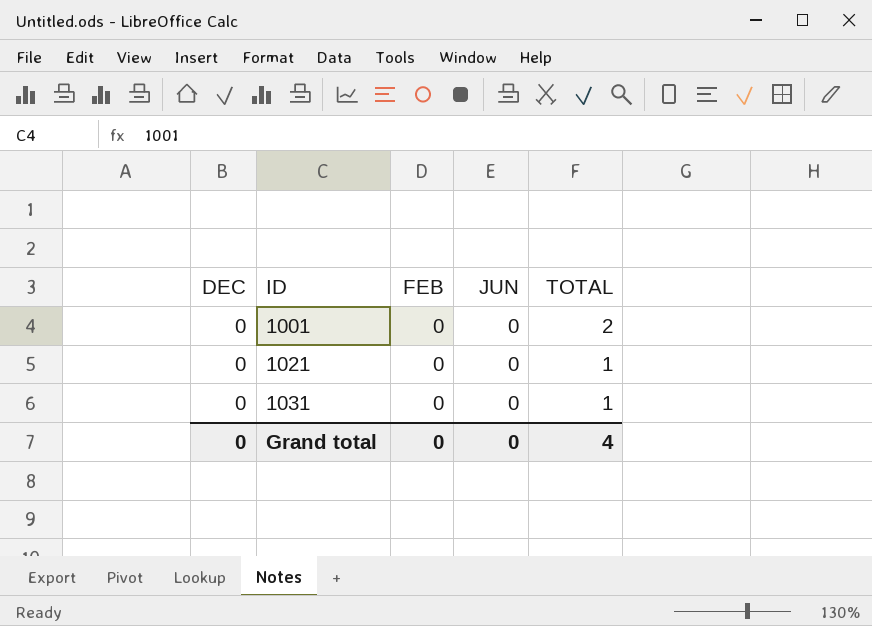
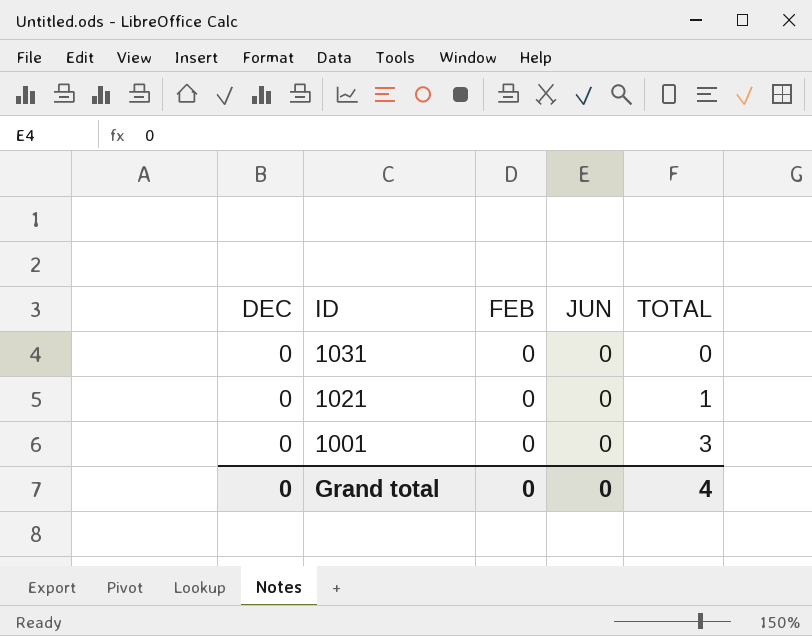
row order: ID ascending -> ID descending
1031 | TOTAL: 1 -> 0
1001 | TOTAL: 2 -> 3

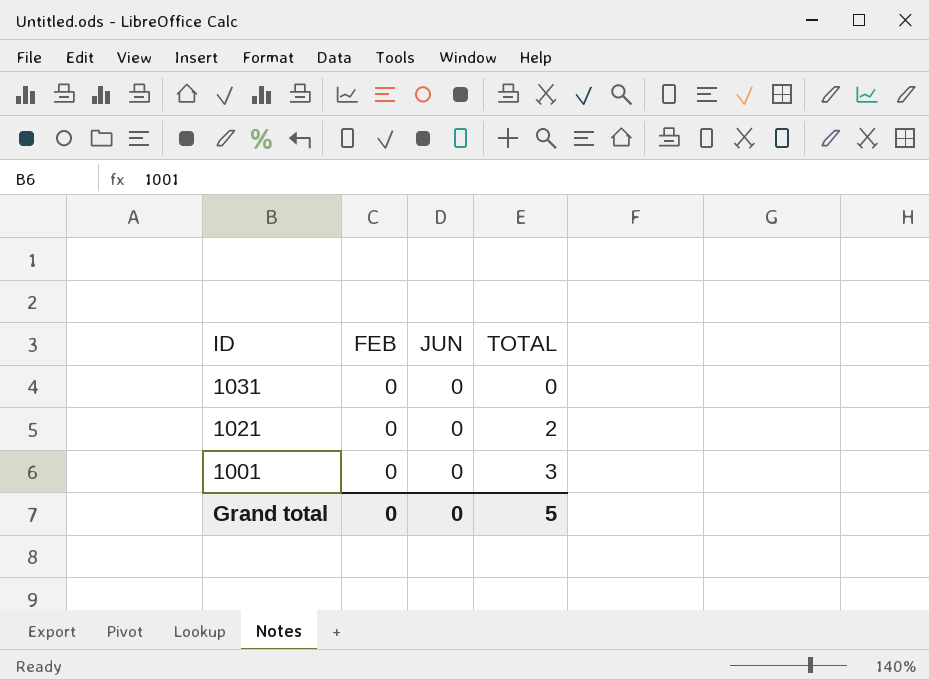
column DEC | position: 1 -> none
1021 | TOTAL: 1 -> 2
Grand total | TOTAL: 4 -> 5

